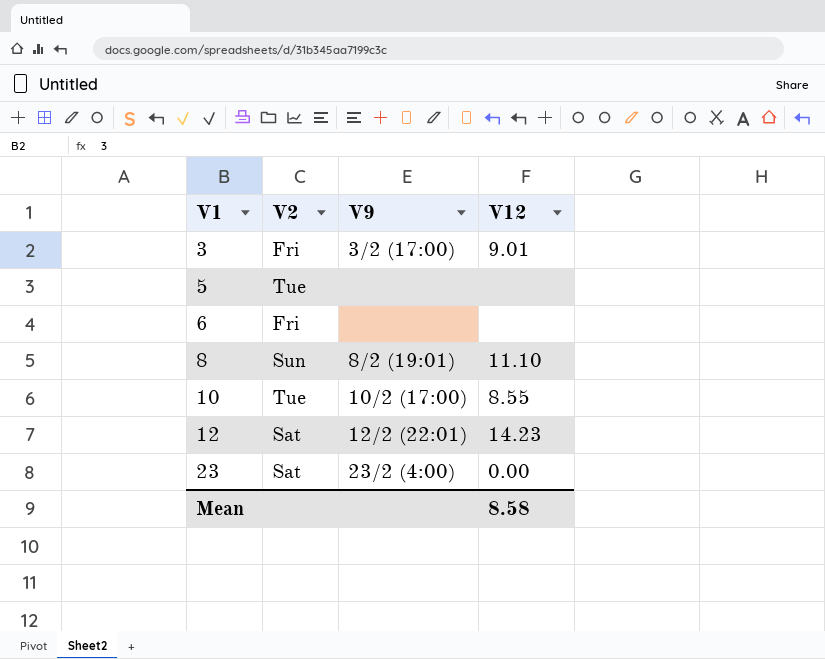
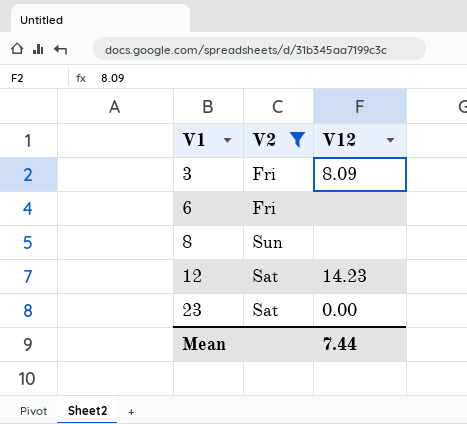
filter: none -> V2 != Tue
column V9 | position: 3 -> none
3 | V12: 9.01 -> 8.09
8 | V12: 11.10 -> none
Mean | V12: 8.58 -> 7.44

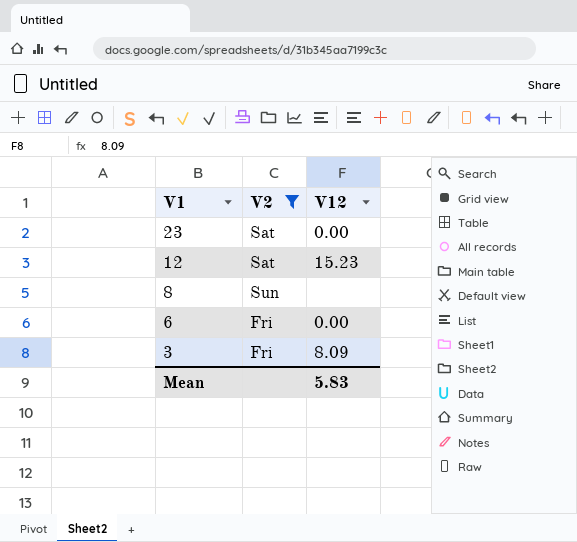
row order: V1 ascending -> V1 descending
12 | V12: 14.23 -> 15.23
6 | V12: none -> 0.00
Mean | V12: 7.44 -> 5.83

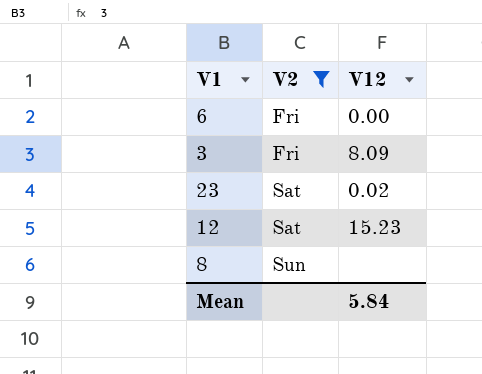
row order: V1 descending -> V2 ascending
23 | V12: 0.00 -> 0.02
Mean | V12: 5.83 -> 5.84

